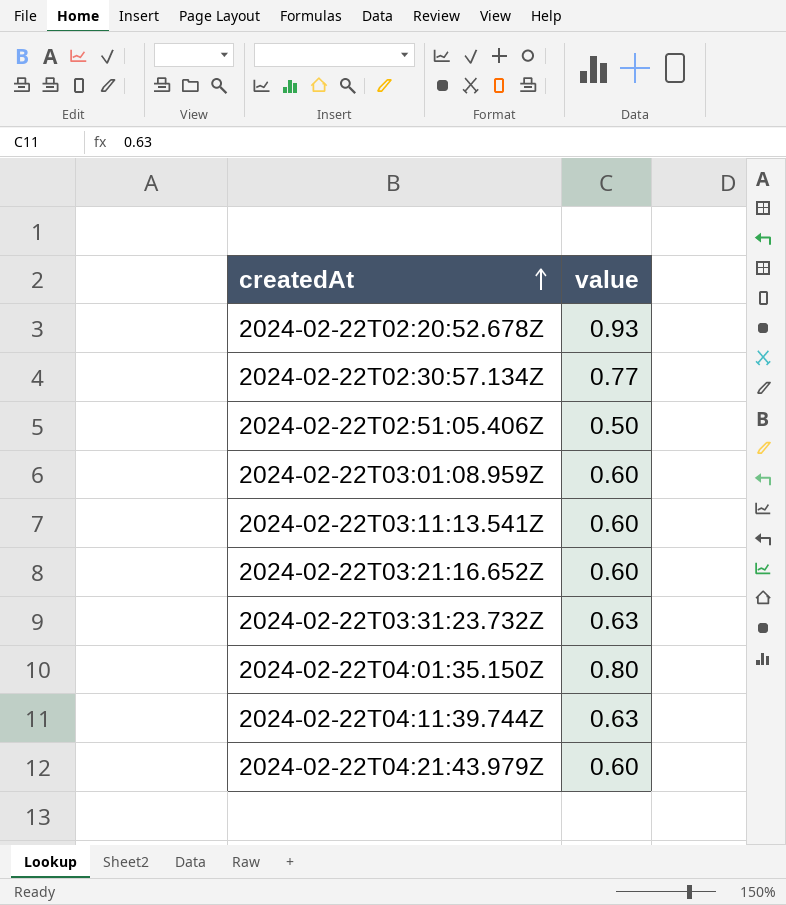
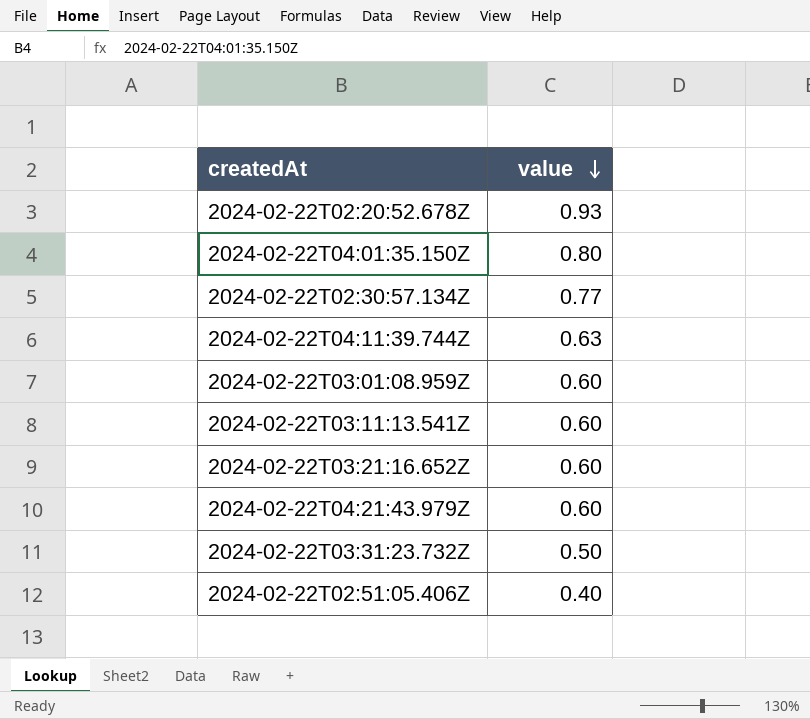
row order: createdAt ascending -> value descending
2024-02-22T03:31:23.732Z | value: 0.63 -> 0.50
2024-02-22T02:51:05.406Z | value: 0.50 -> 0.40

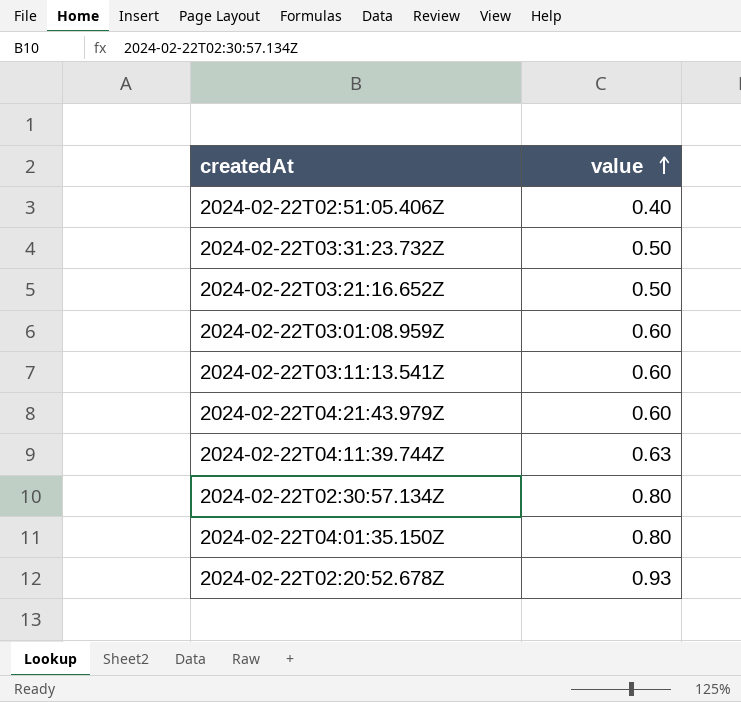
row order: value descending -> value ascending
2024-02-22T03:21:16.652Z | value: 0.60 -> 0.50
2024-02-22T02:30:57.134Z | value: 0.77 -> 0.80

